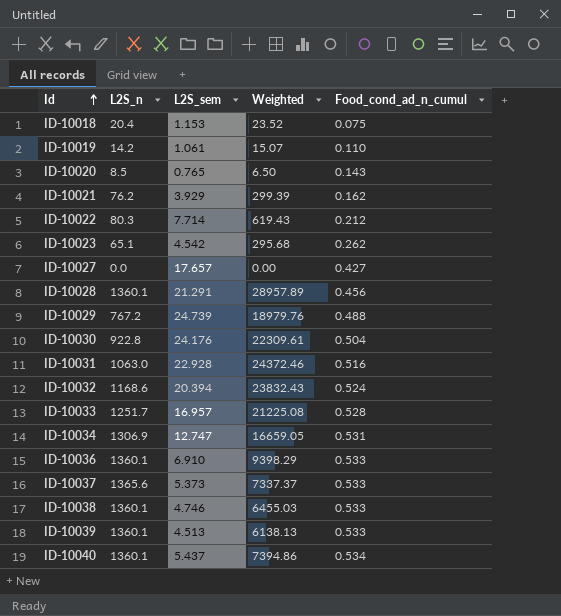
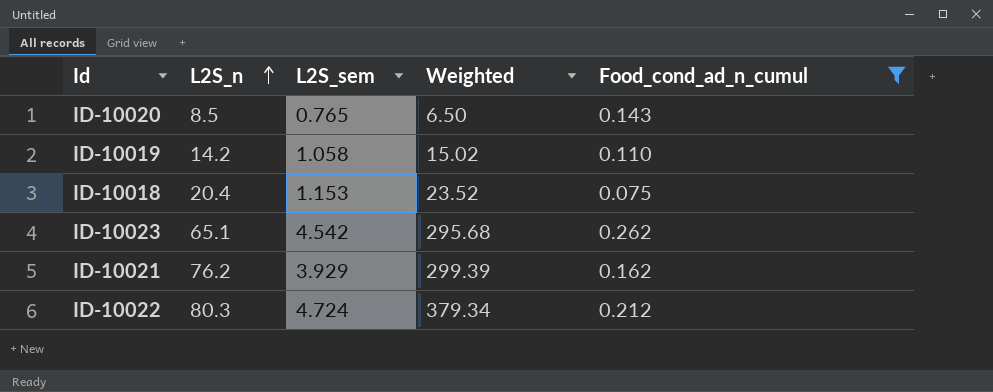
filter: none -> Food_cond_ad_n_cumul <= 0.262
row order: Id ascending -> L2S_n ascending
ID-10019 | L2S_sem: 1.061 -> 1.058
ID-10019 | Weighted: 15.07 -> 15.02
ID-10022 | L2S_sem: 7.714 -> 4.724
ID-10022 | Weighted: 619.43 -> 379.34

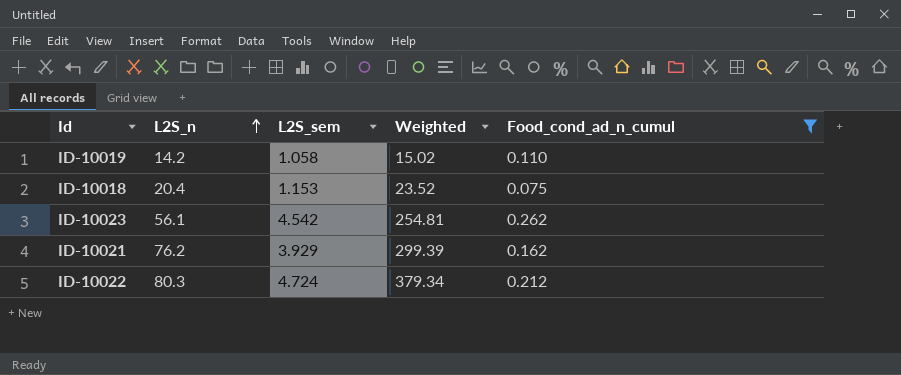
row ID-10020: 8.5 | 0.765 | 6.50 | 0.143 -> none
ID-10023 | L2S_n: 65.1 -> 56.1
ID-10023 | Weighted: 295.68 -> 254.81

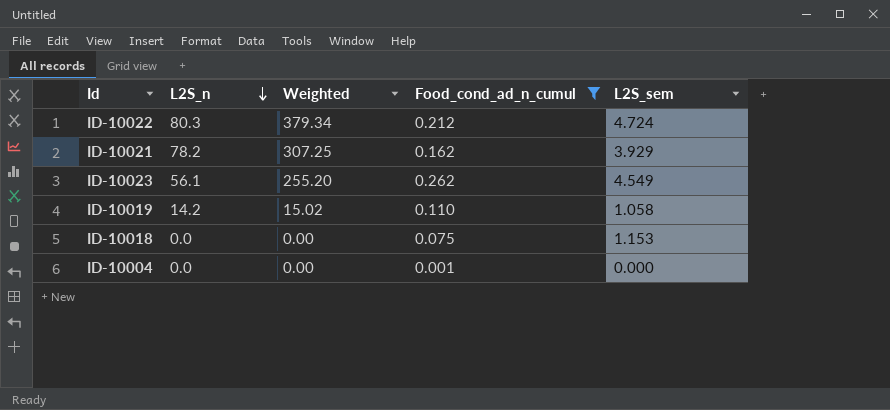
row order: L2S_n ascending -> L2S_n descending
column L2S_sem | position: 3 -> 5
ID-10021 | L2S_n: 76.2 -> 78.2
ID-10021 | Weighted: 299.39 -> 307.25
ID-10023 | Weighted: 254.81 -> 255.20
ID-10023 | L2S_sem: 4.542 -> 4.549
ID-10018 | L2S_n: 20.4 -> 0.0
ID-10018 | Weighted: 23.52 -> 0.00
row ID-10004: none -> 0.0 | 0.00 | 0.001 | 0.000

